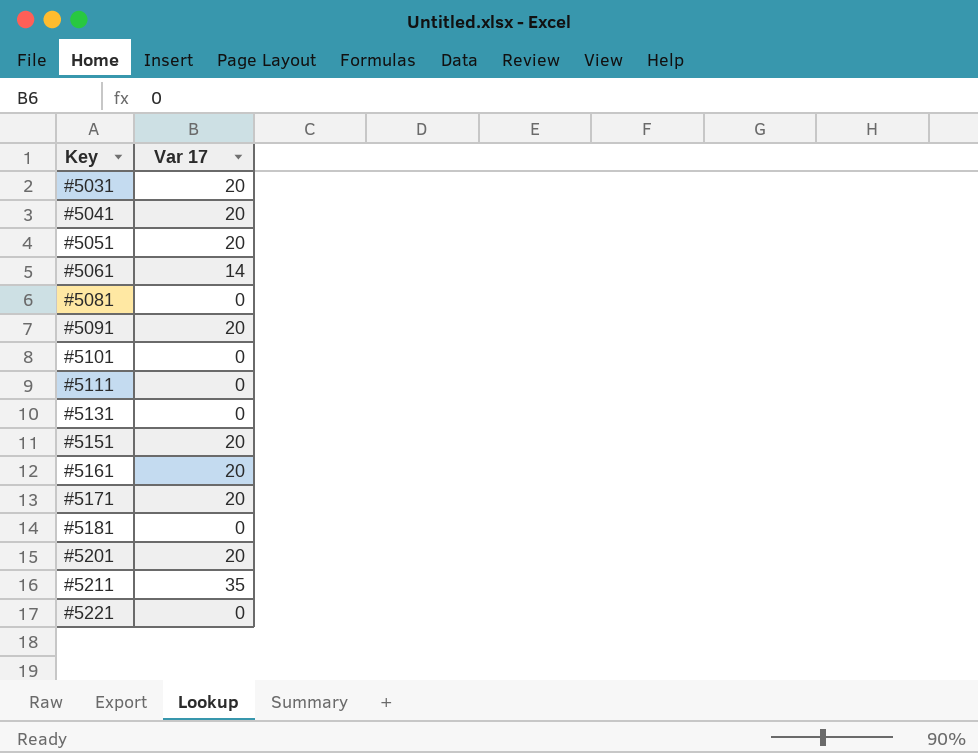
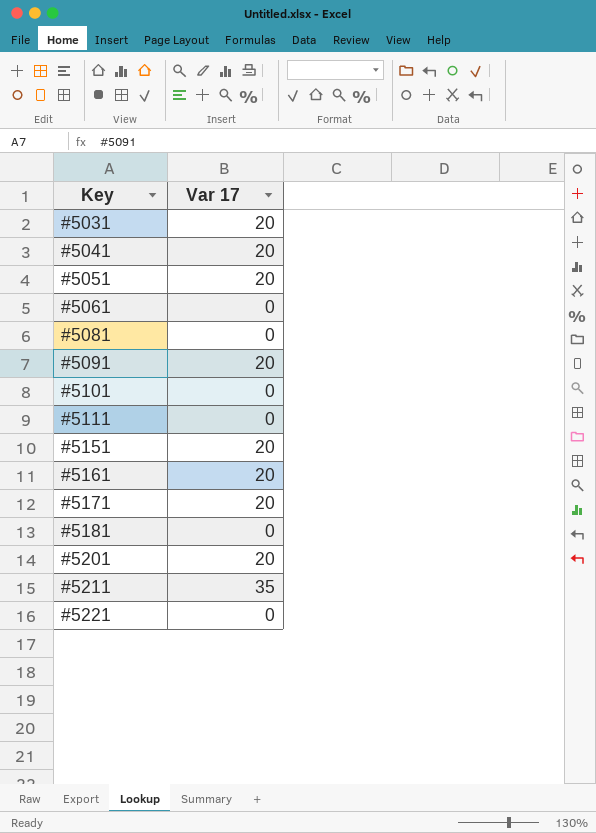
row #5131: 0 -> none
#5061 | Var 17: 14 -> 0

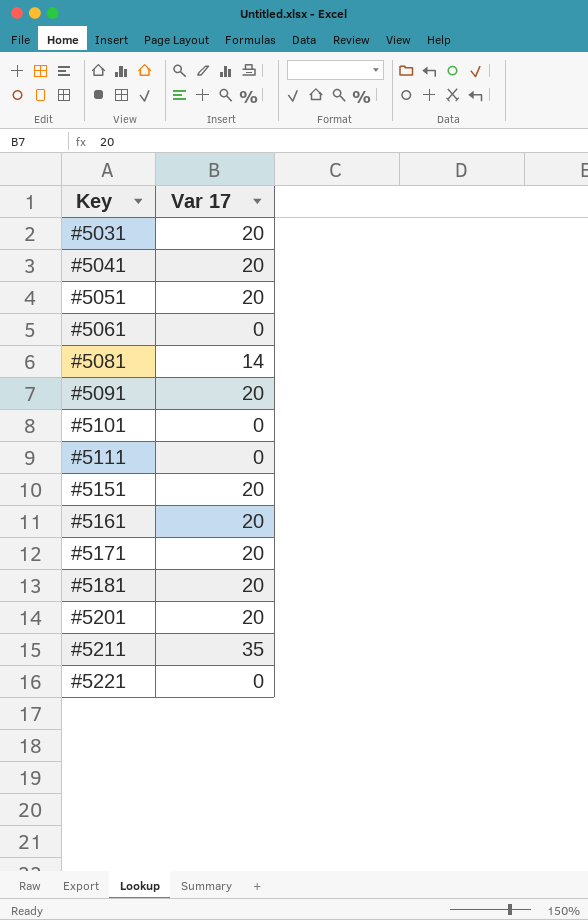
#5081 | Var 17: 0 -> 14
#5181 | Var 17: 0 -> 20

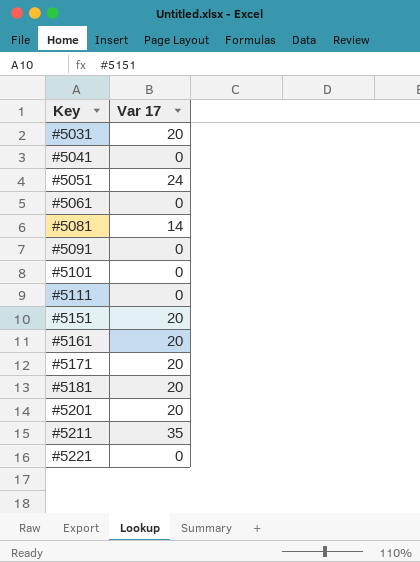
#5041 | Var 17: 20 -> 0
#5051 | Var 17: 20 -> 24
#5091 | Var 17: 20 -> 0

